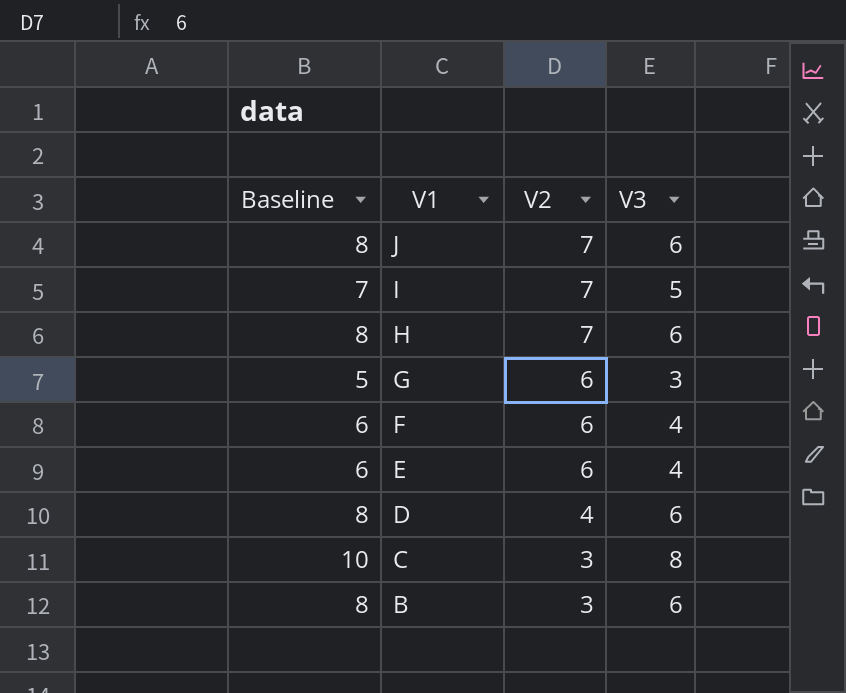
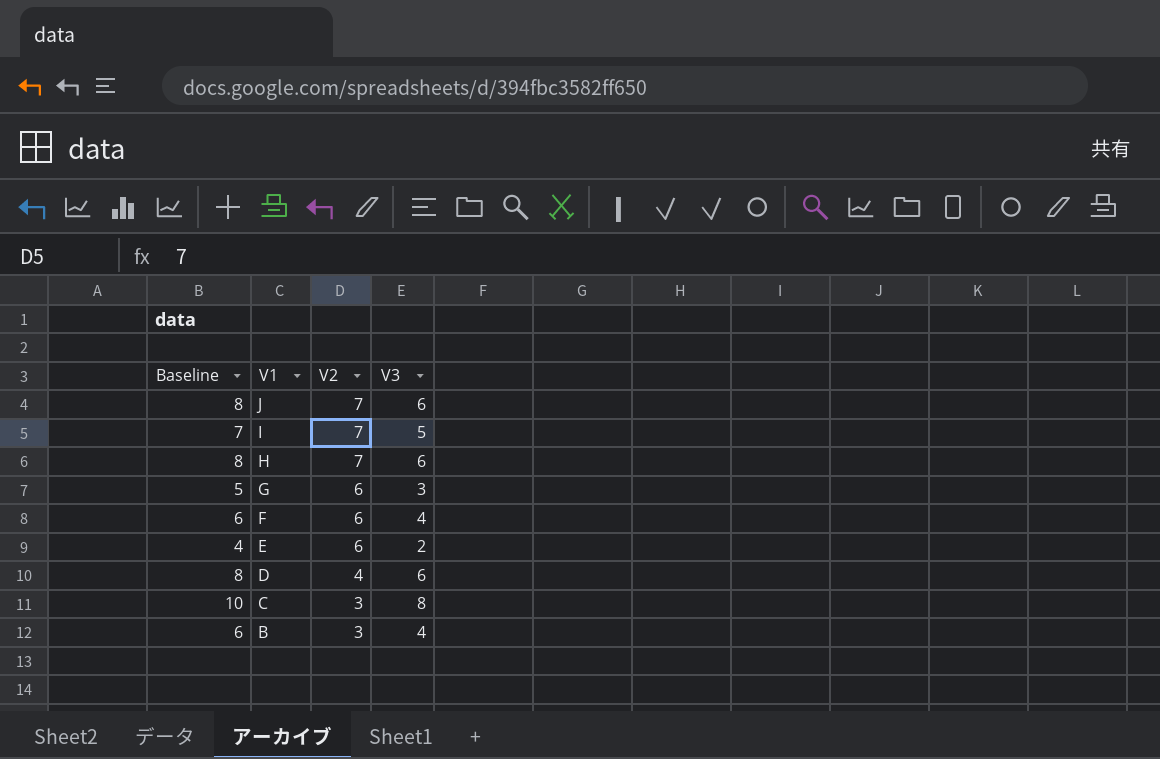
E | Baseline: 6 -> 4
E | V3: 4 -> 2
B | Baseline: 8 -> 6
B | V3: 6 -> 4

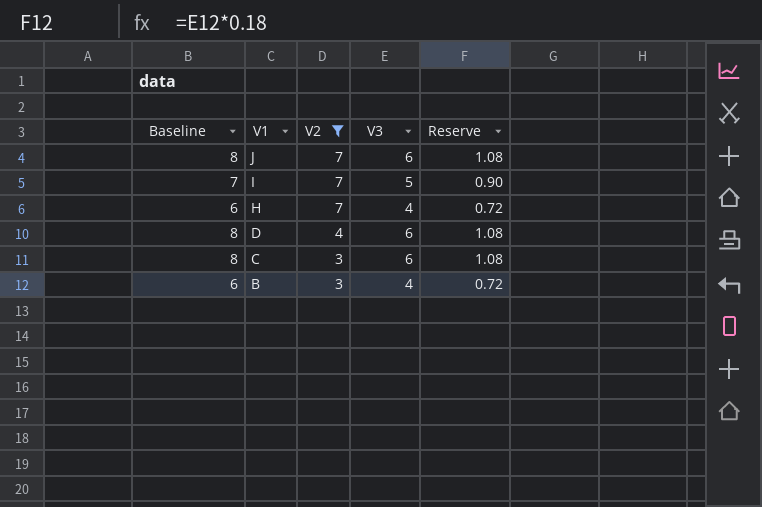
filter: none -> V2 != 6
column Reserve | formula: none -> [V3] * 0.18
H | Baseline: 8 -> 6
H | V3: 6 -> 4
C | Baseline: 10 -> 8
C | V3: 8 -> 6

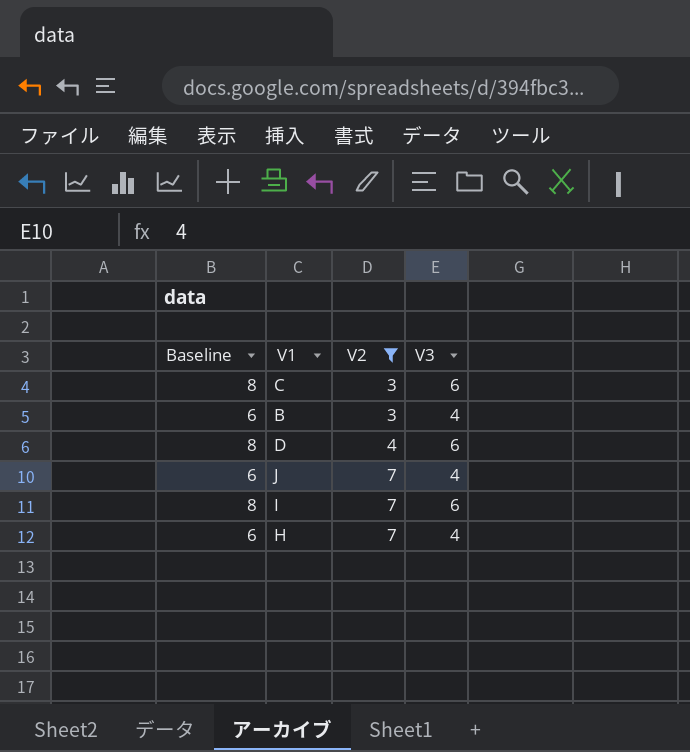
row order: V1 descending -> V2 ascending
column Reserve | formula: [V3] * 0.18 -> none
J | Baseline: 8 -> 6
J | V3: 6 -> 4
I | Baseline: 7 -> 8
I | V3: 5 -> 6

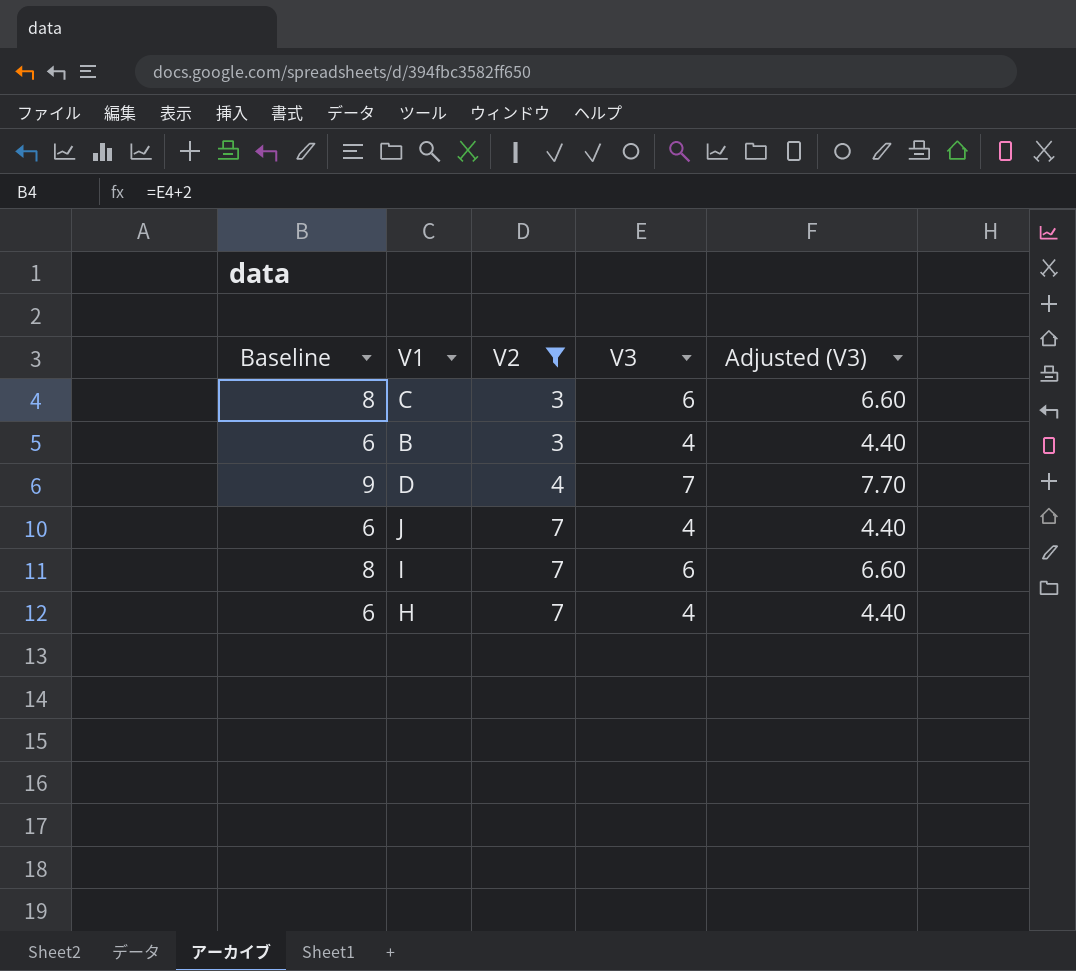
column Adjusted (V3) | formula: none -> [V3] * 1.1
D | Baseline: 8 -> 9
D | V3: 6 -> 7

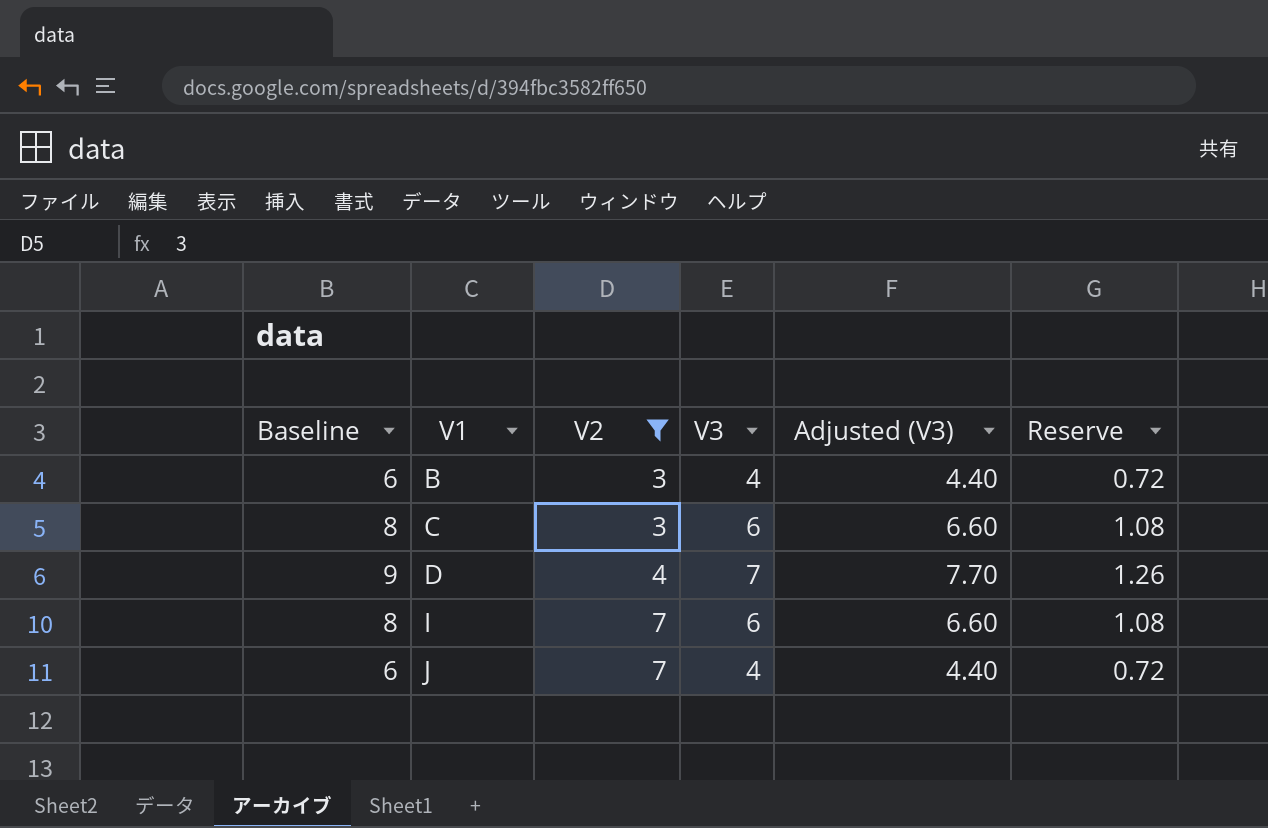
row order: V2 ascending -> V1 ascending
column Reserve | formula: none -> [V3] * 0.18
row H: 6 | 7 | 4 | 4.40 -> none

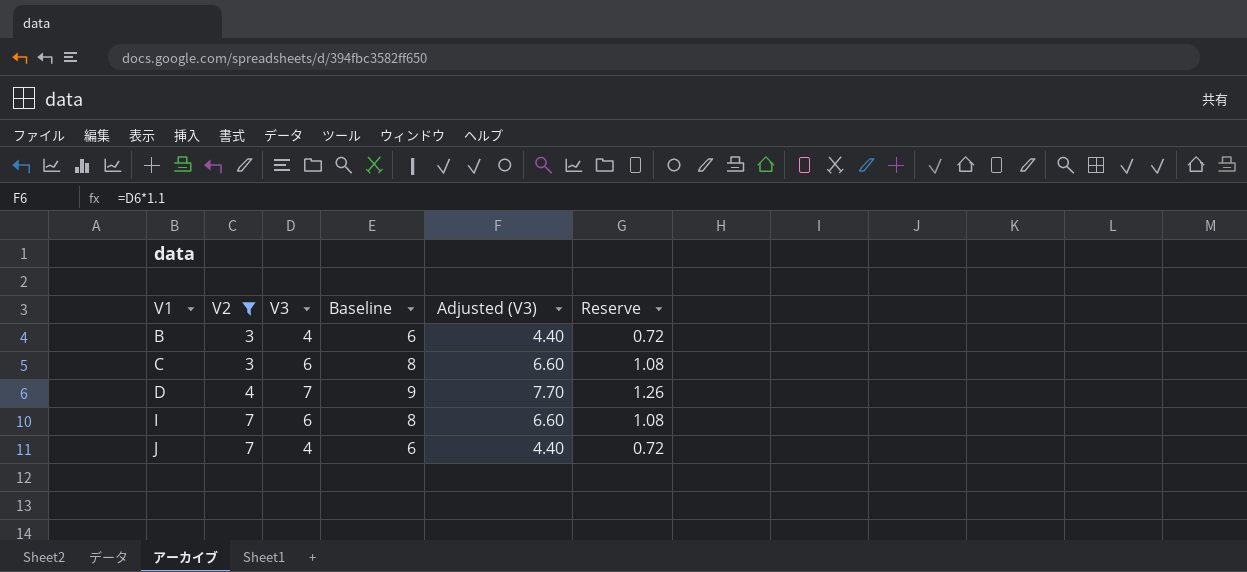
column Baseline | position: 1 -> 4

